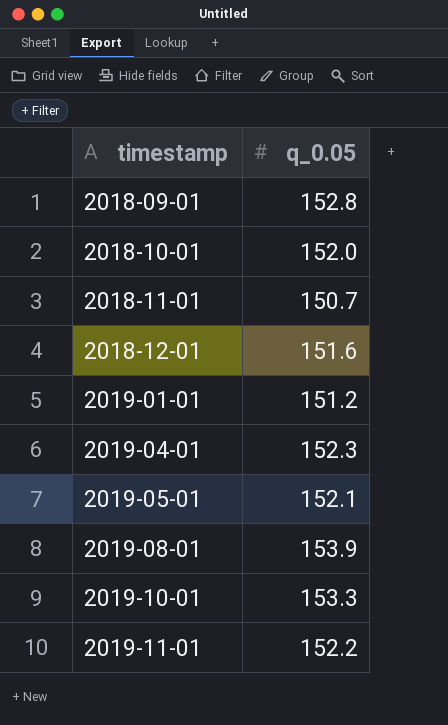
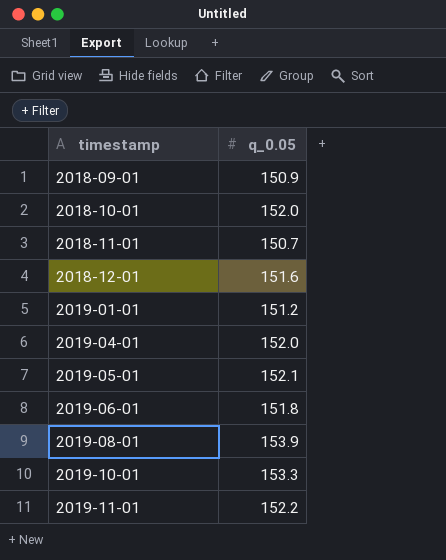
2018-09-01 | q_0.05: 152.8 -> 150.9
2019-04-01 | q_0.05: 152.3 -> 152.0
row 2019-06-01: none -> 151.8

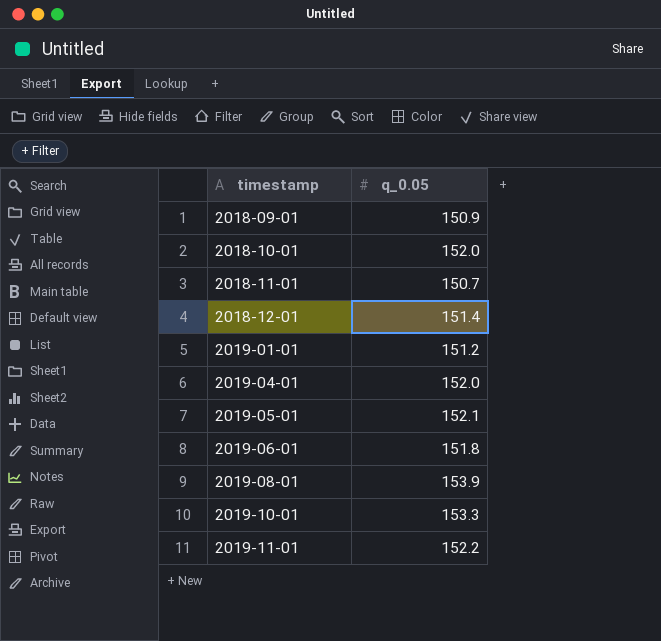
2018-12-01 | q_0.05: 151.6 -> 151.4

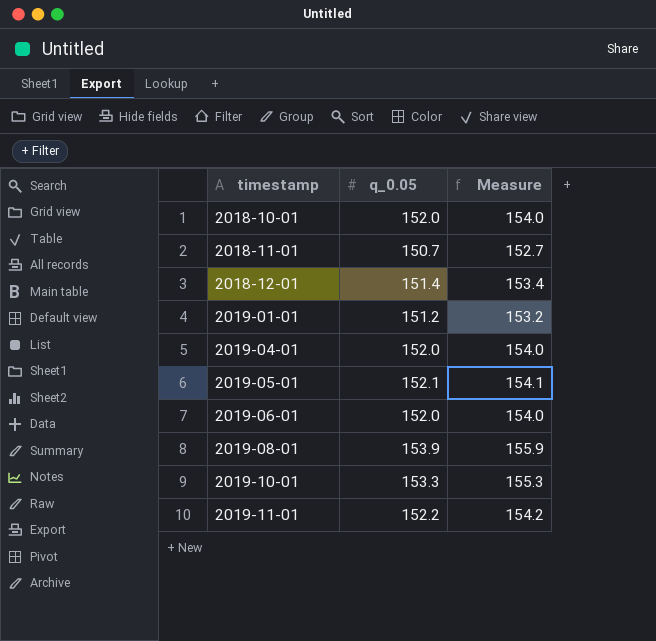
column Measure | formula: none -> [q_0.05] + 2
row 2018-09-01: 150.9 -> none
2019-06-01 | q_0.05: 151.8 -> 152.0

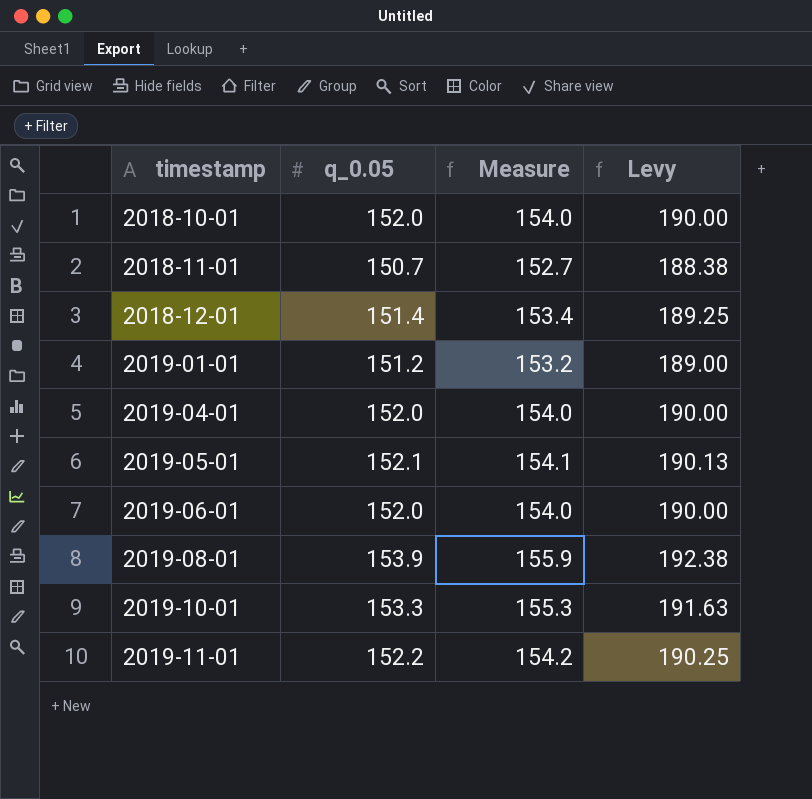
column Levy | formula: none -> [q_0.05] * 1.25

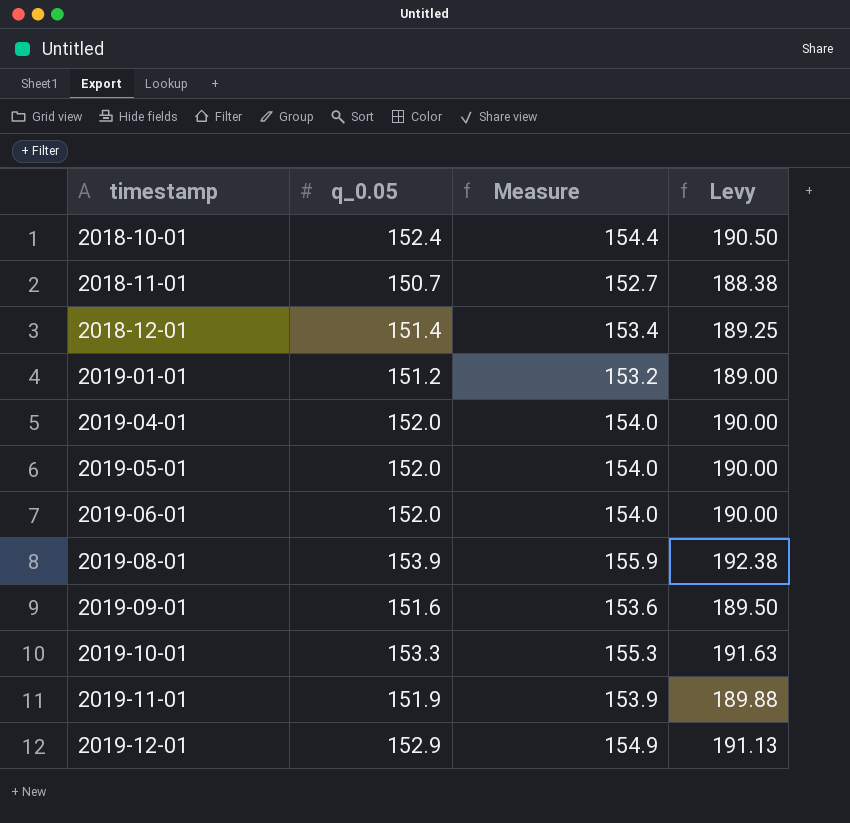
2018-10-01 | q_0.05: 152.0 -> 152.4
2018-10-01 | Measure: 154.0 -> 154.4
2018-10-01 | Levy: 190.00 -> 190.50
2019-05-01 | q_0.05: 152.1 -> 152.0
2019-05-01 | Measure: 154.1 -> 154.0
2019-05-01 | Levy: 190.13 -> 190.00
row 2019-09-01: none -> 151.6 | 153.6 | 189.50
2019-11-01 | q_0.05: 152.2 -> 151.9
2019-11-01 | Measure: 154.2 -> 153.9
2019-11-01 | Levy: 190.25 -> 189.88
row 2019-12-01: none -> 152.9 | 154.9 | 191.13

